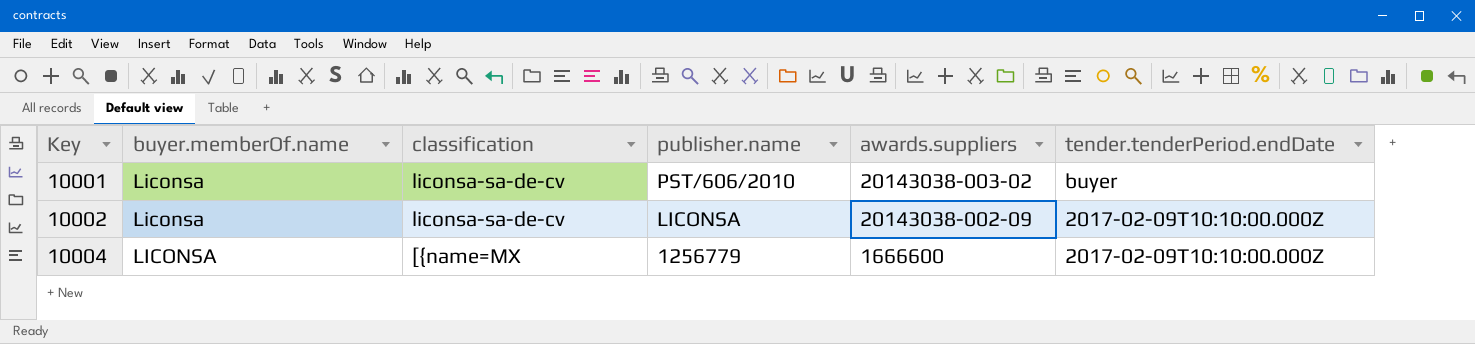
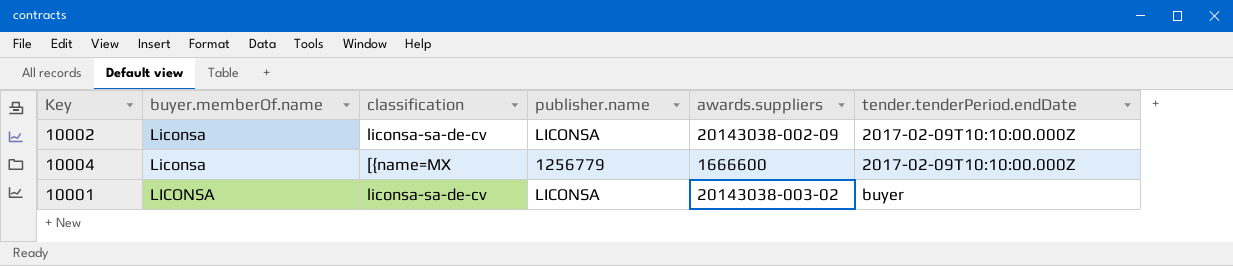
row order: Key ascending -> tender.tenderPeriod.endDate ascending
10004 | buyer.memberOf.name: LICONSA -> Liconsa
10001 | buyer.memberOf.name: Liconsa -> LICONSA
10001 | publisher.name: PST/606/2010 -> LICONSA

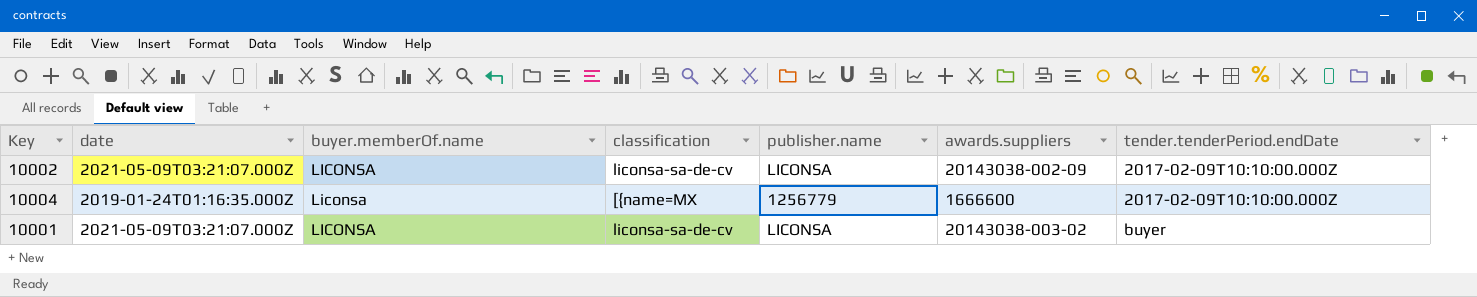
column date | position: none -> 2
10002 | buyer.memberOf.name: Liconsa -> LICONSA

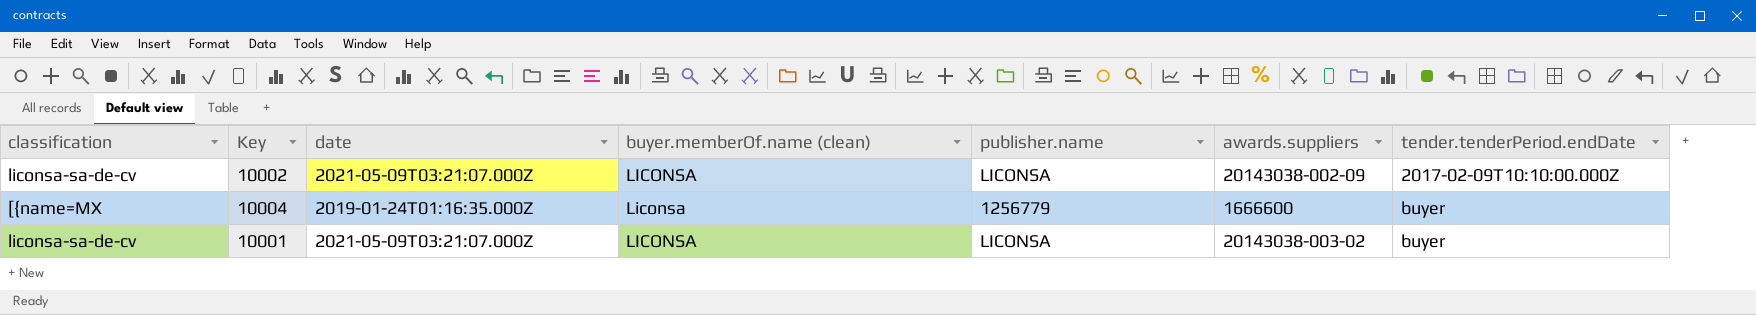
column classification | position: 4 -> 1
column name: buyer.memberOf.name -> buyer.memberOf.name (clean)
10004 | tender.tenderPeriod.endDate: 2017-02-09T10:10:00.000Z -> buyer

